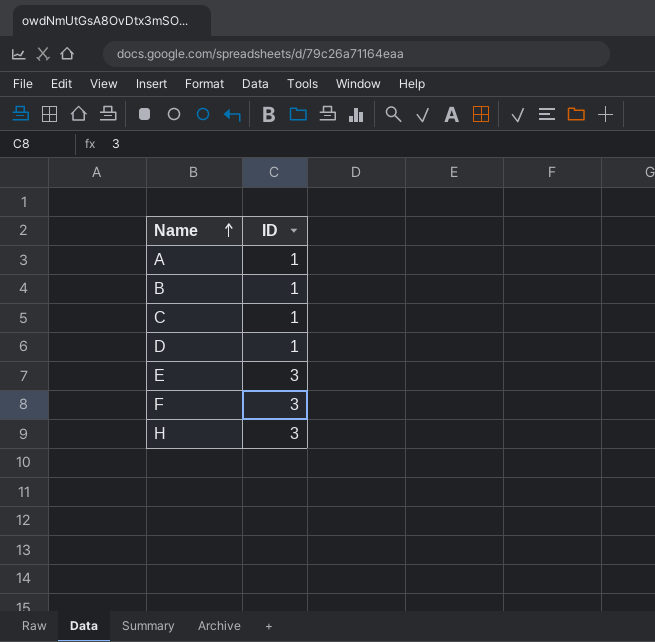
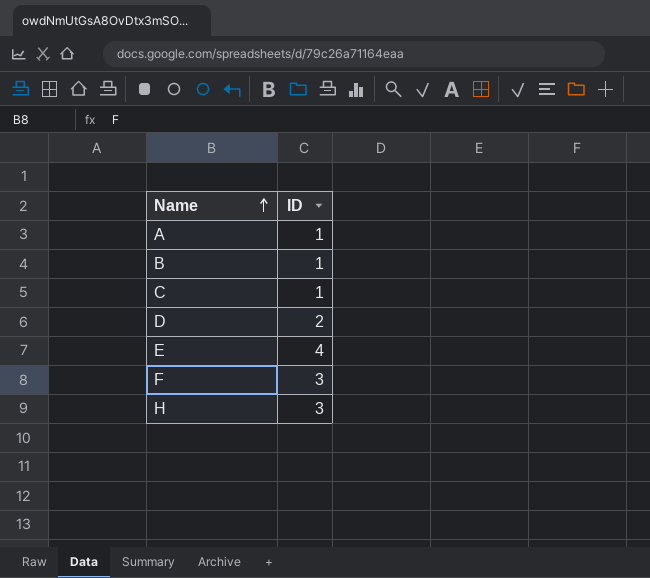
D | ID: 1 -> 2
E | ID: 3 -> 4

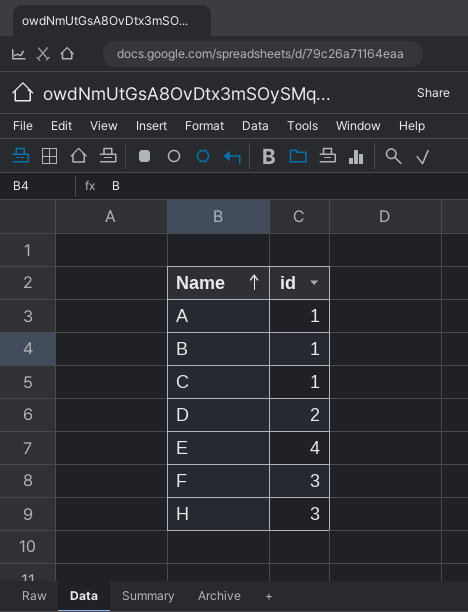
column name: ID -> id

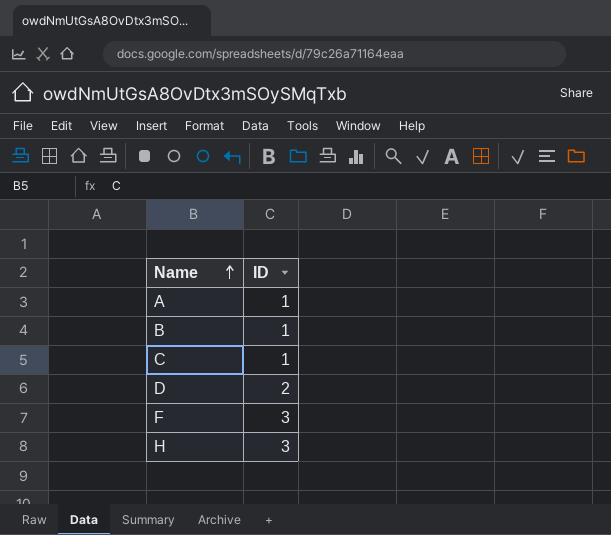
column name: id -> ID
row E: 4 -> none

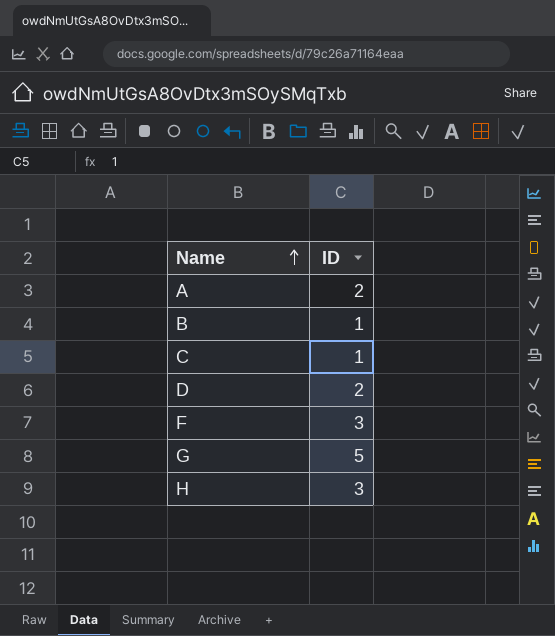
A | ID: 1 -> 2
row G: none -> 5

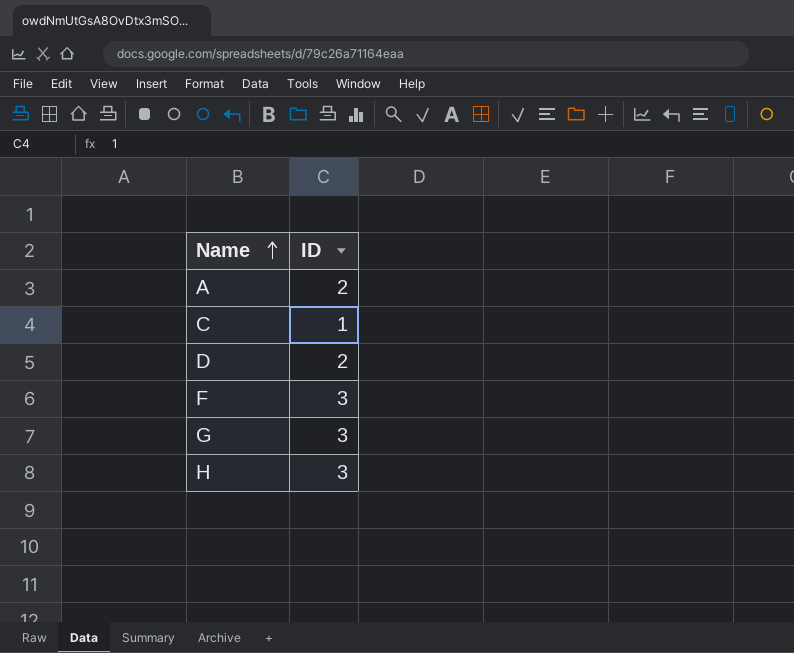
row B: 1 -> none
G | ID: 5 -> 3

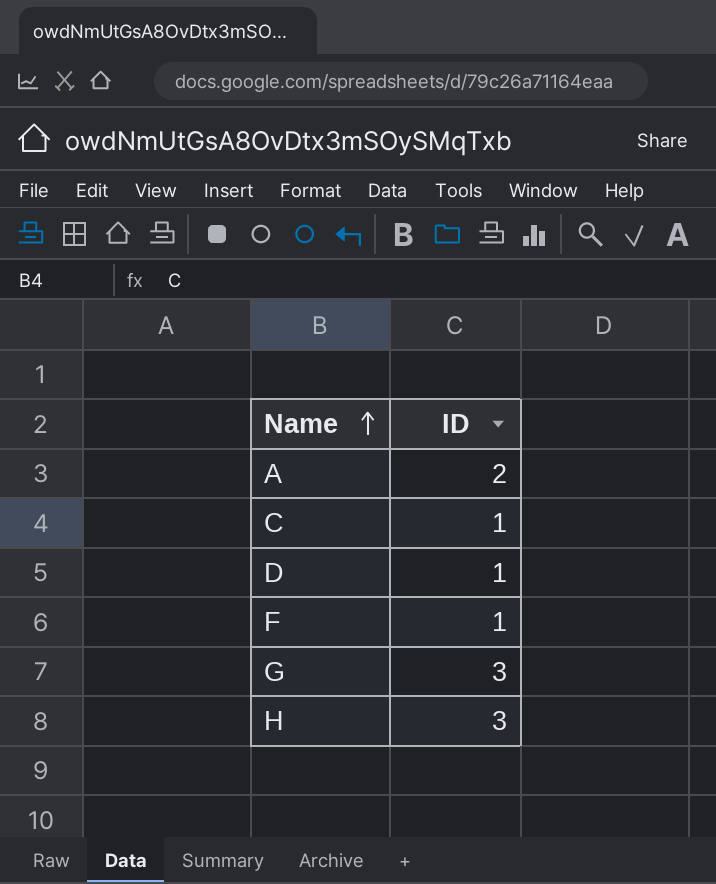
D | ID: 2 -> 1
F | ID: 3 -> 1

